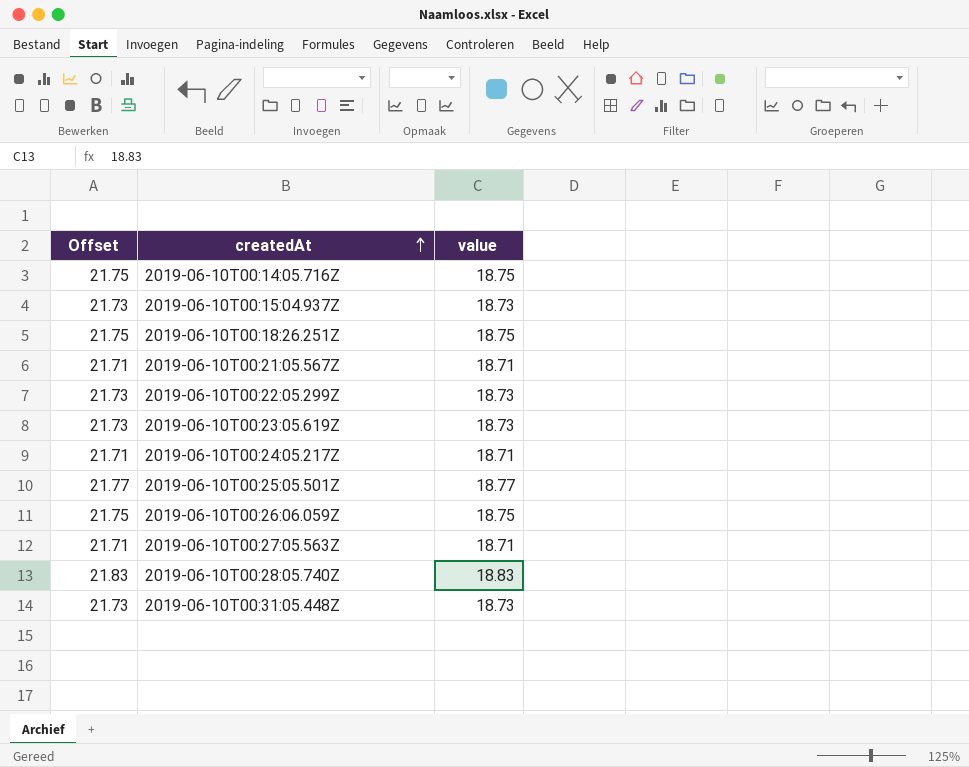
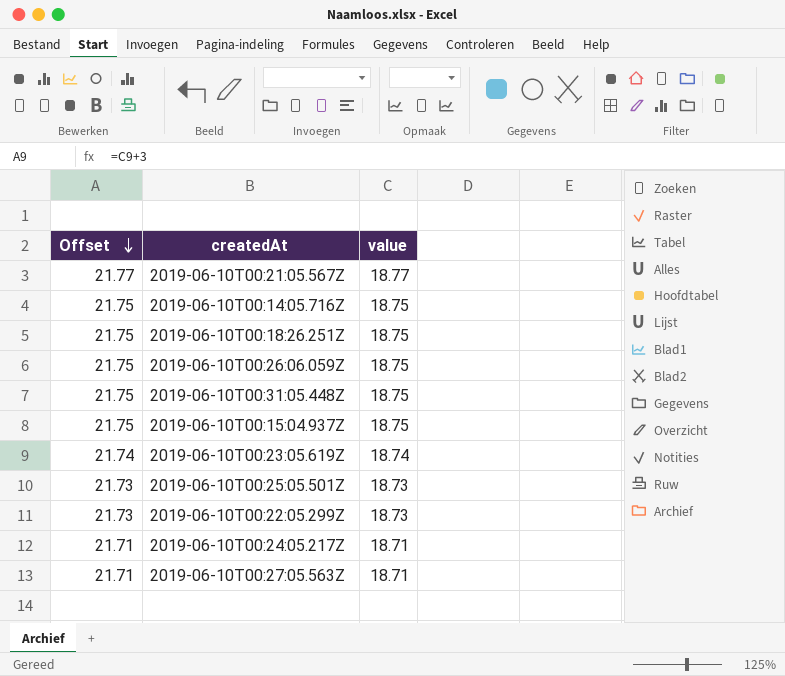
row order: createdAt ascending -> Offset descending
row 2019-06-10T00:28:05.740Z: 21.83 | 18.83 -> none
2019-06-10T00:21:05.567Z | Offset: 21.71 -> 21.77
2019-06-10T00:21:05.567Z | value: 18.71 -> 18.77
2019-06-10T00:31:05.448Z | Offset: 21.73 -> 21.75
2019-06-10T00:31:05.448Z | value: 18.73 -> 18.75
2019-06-10T00:15:04.937Z | Offset: 21.73 -> 21.75
2019-06-10T00:15:04.937Z | value: 18.73 -> 18.75
2019-06-10T00:23:05.619Z | Offset: 21.73 -> 21.74
2019-06-10T00:23:05.619Z | value: 18.73 -> 18.74
2019-06-10T00:25:05.501Z | Offset: 21.77 -> 21.73
2019-06-10T00:25:05.501Z | value: 18.77 -> 18.73

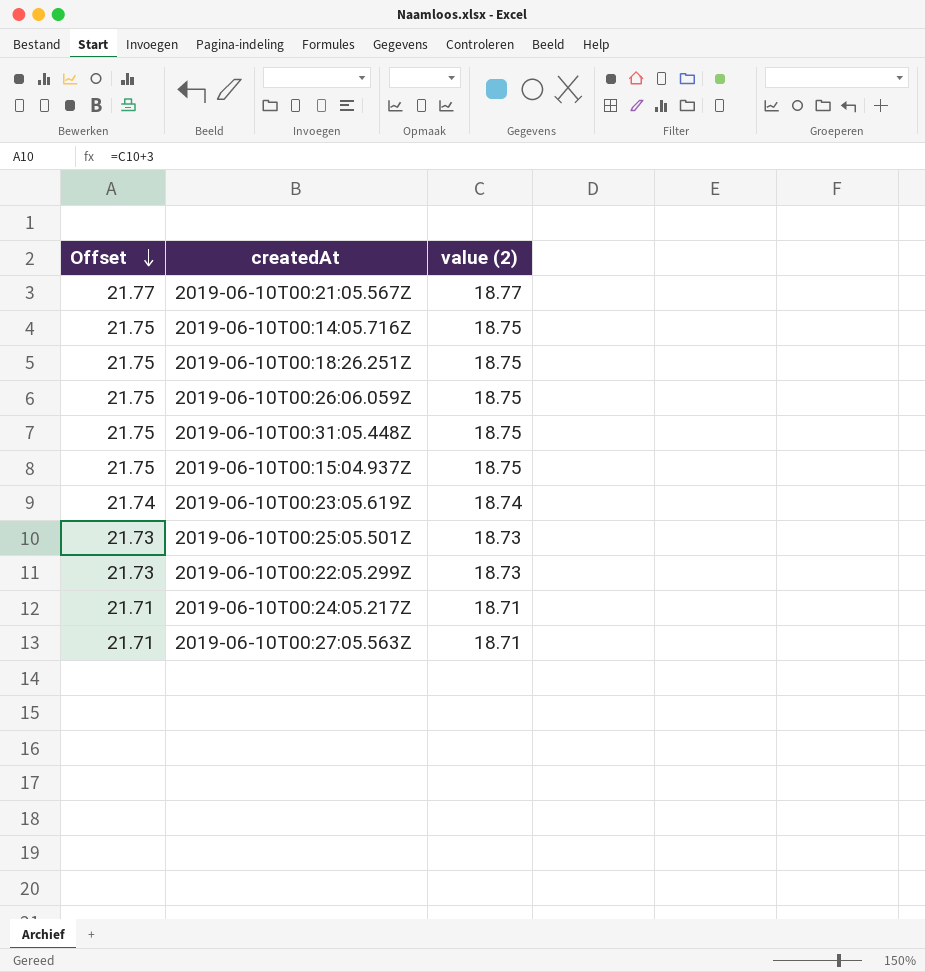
column name: value -> value (2)

